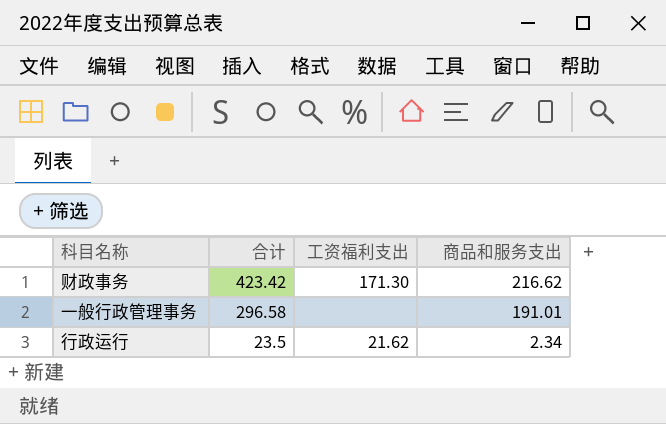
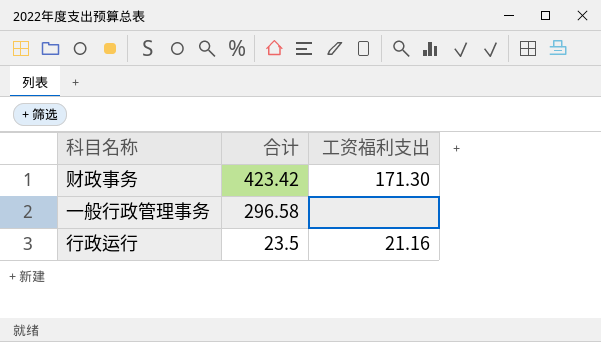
column 商品和服务支出 | position: 4 -> none
行政运行 | 工资福利支出: 21.62 -> 21.16

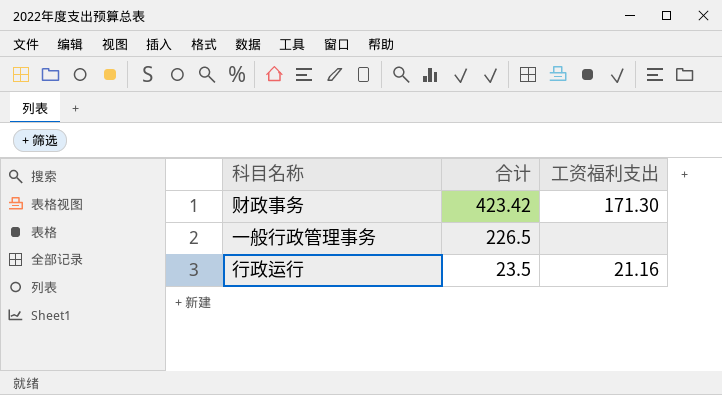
一般行政管理事务 | 合计: 296.58 -> 226.5

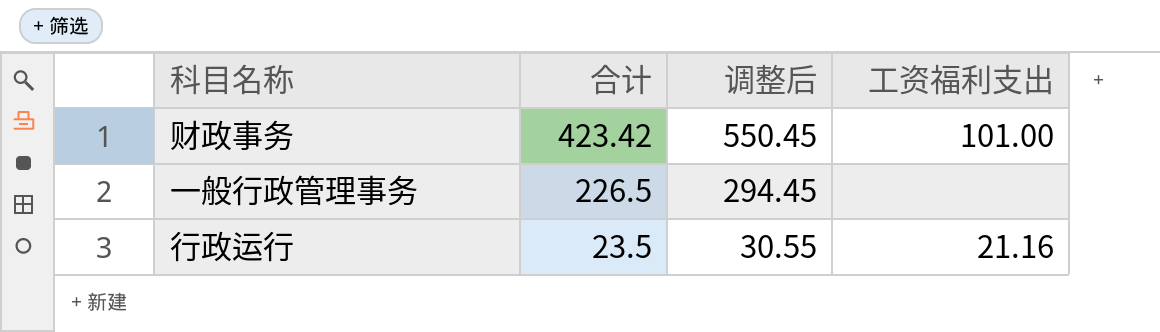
column 调整后 | formula: none -> [合计] * 1.3
财政事务 | 工资福利支出: 171.30 -> 101.00

